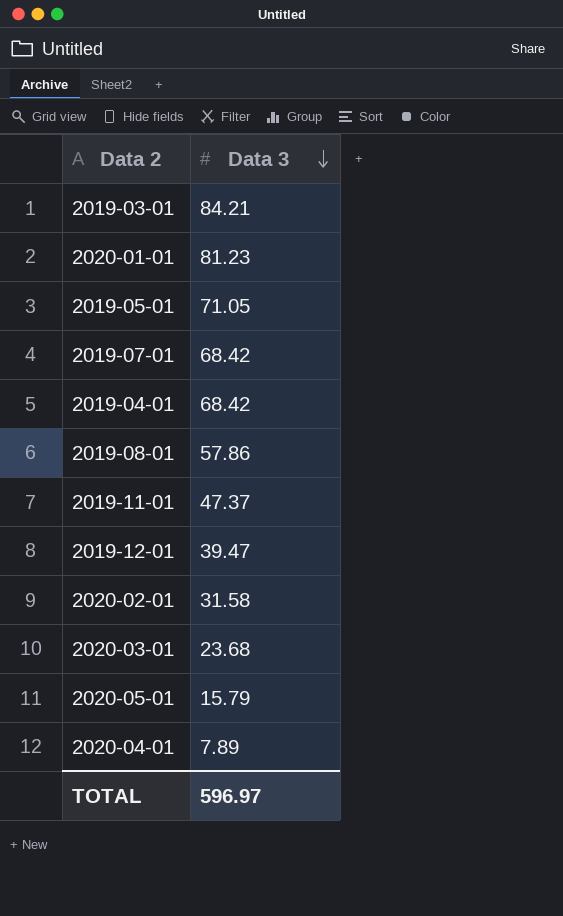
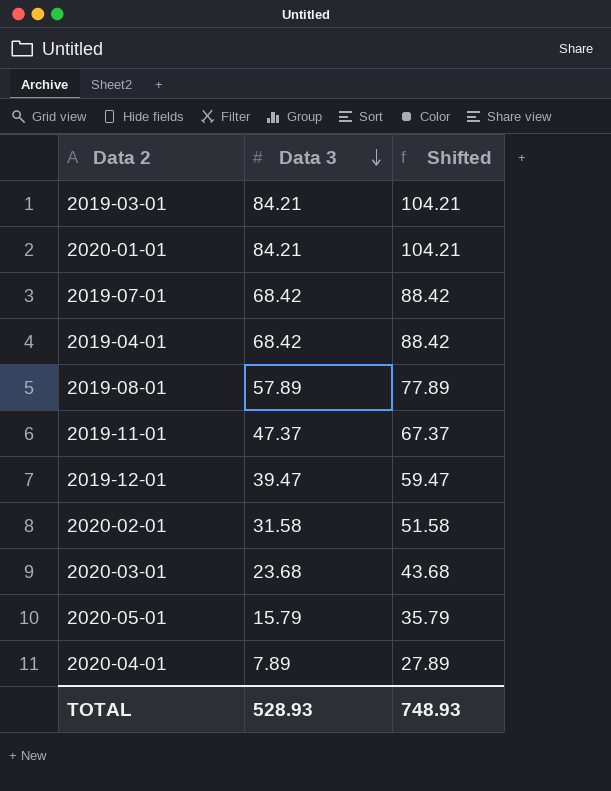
column Shifted | formula: none -> [Data 3] + 20
row 2019-05-01: 71.05 -> none
2020-01-01 | Data 3: 81.23 -> 84.21
2019-08-01 | Data 3: 57.86 -> 57.89
TOTAL | Data 3: 596.97 -> 528.93

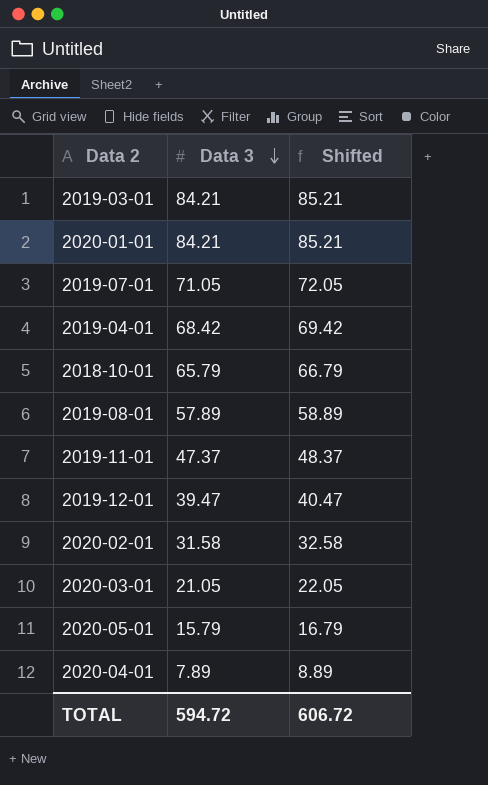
column Shifted | formula: [Data 3] + 20 -> [Data 3] + 1
2019-07-01 | Data 3: 68.42 -> 71.05
row 2018-10-01: none -> 65.79 | 66.79
2020-03-01 | Data 3: 23.68 -> 21.05
TOTAL | Data 3: 528.93 -> 594.72
TOTAL | Shifted: 748.93 -> 606.72

